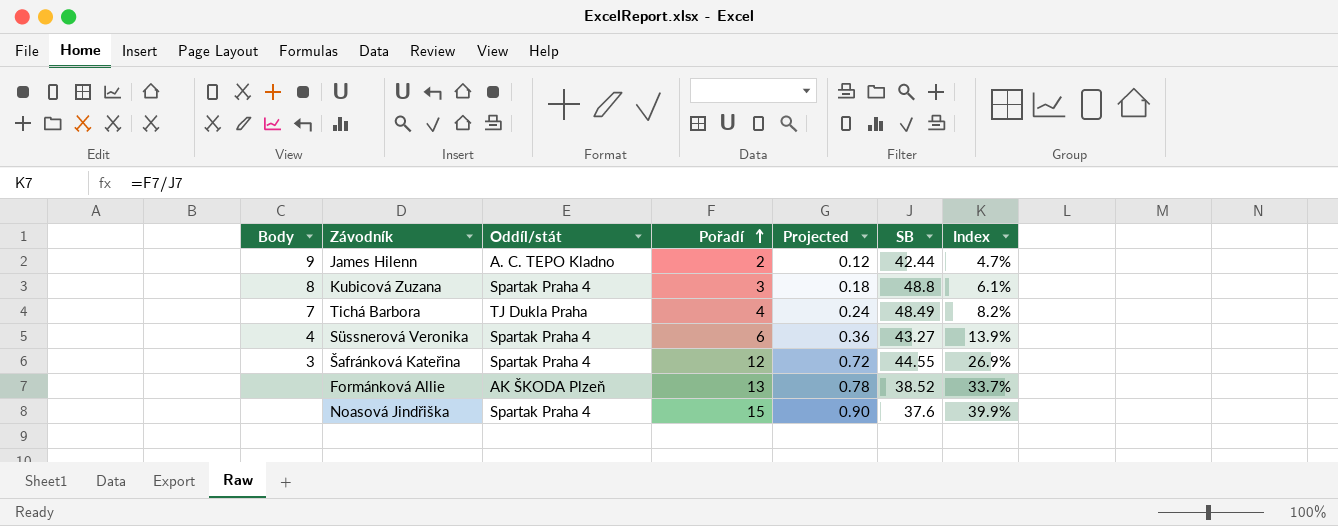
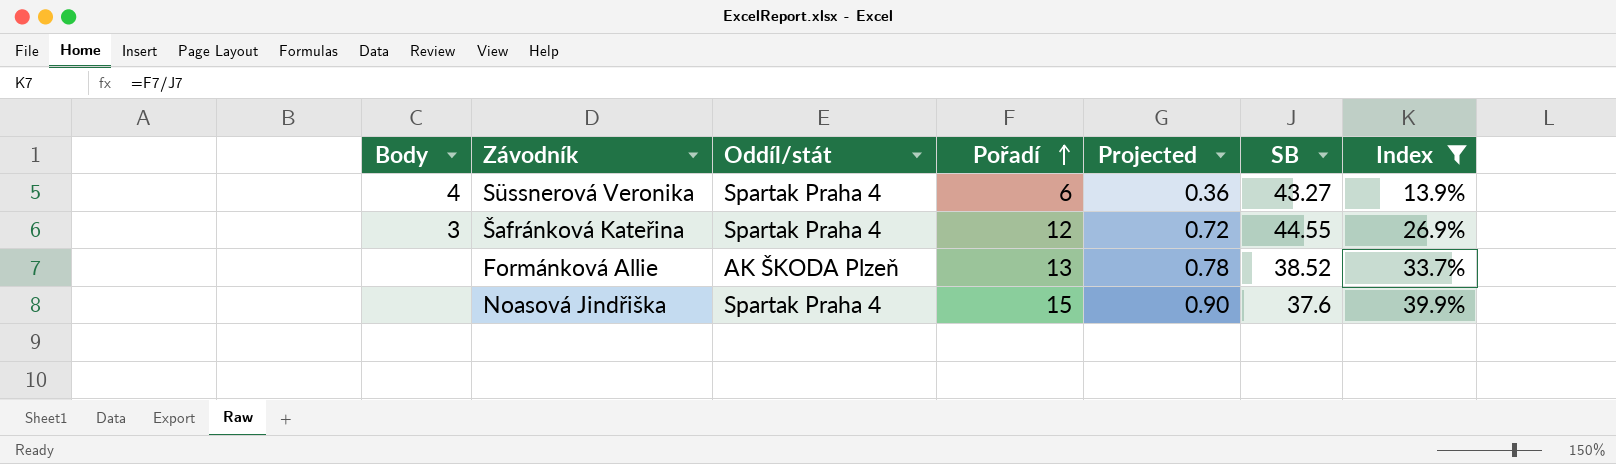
filter: none -> Index >= 13.9%

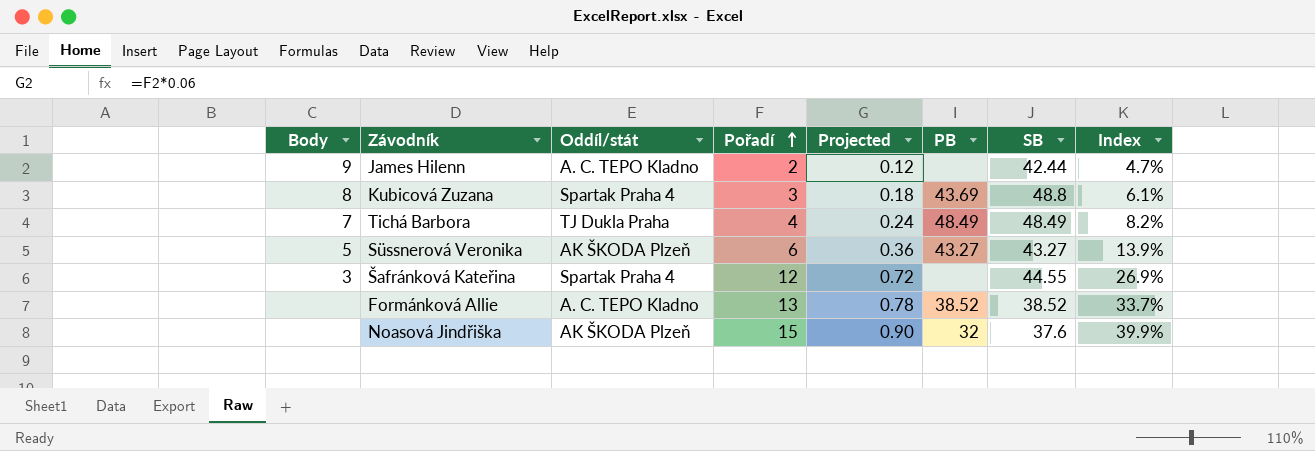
filter: Index >= 13.9% -> none
column PB | position: none -> 6
Süssnerová Veronika | Body: 4 -> 5
Süssnerová Veronika | Oddíl/stát: Spartak Praha 4 -> AK ŠKODA Plzeň
Formánková Allie | Oddíl/stát: AK ŠKODA Plzeň -> A. C. TEPO Kladno
Noasová Jindřiška | Oddíl/stát: Spartak Praha 4 -> AK ŠKODA Plzeň

